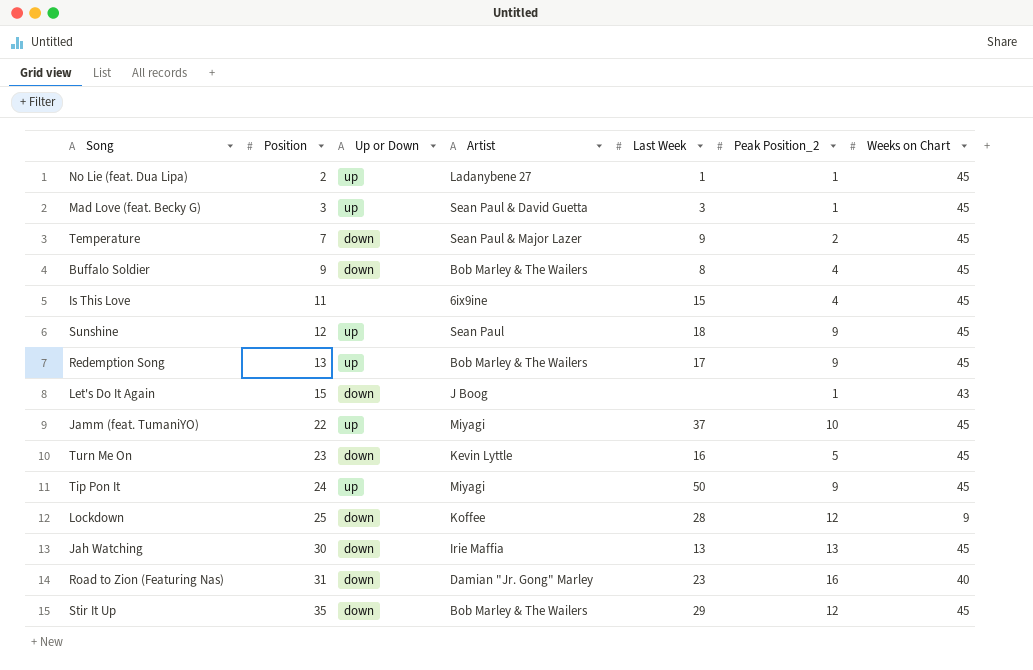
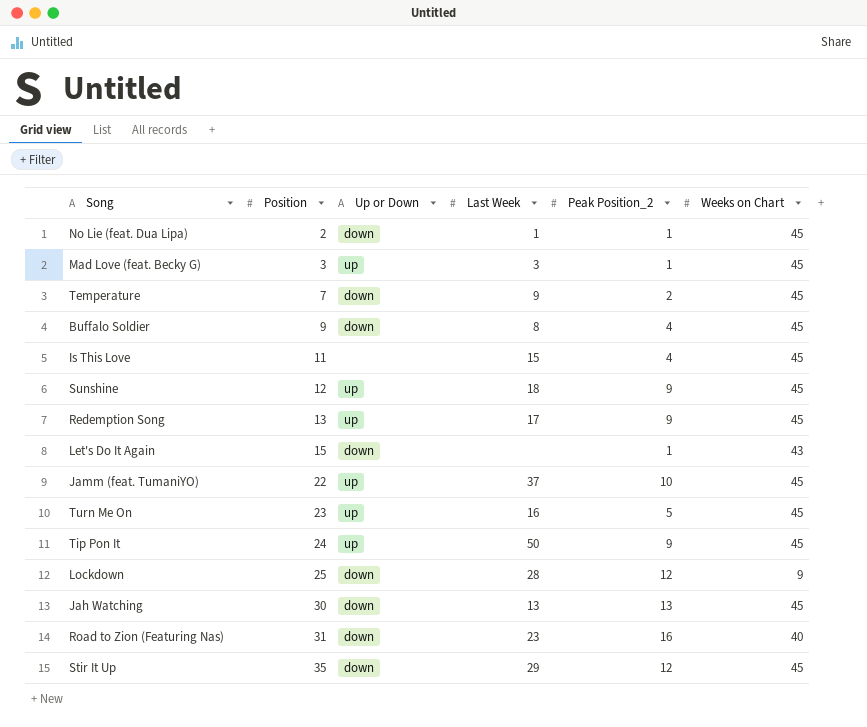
column Artist | position: 4 -> none
No Lie (feat. Dua Lipa) | Up or Down: up -> down
Turn Me On | Up or Down: down -> up

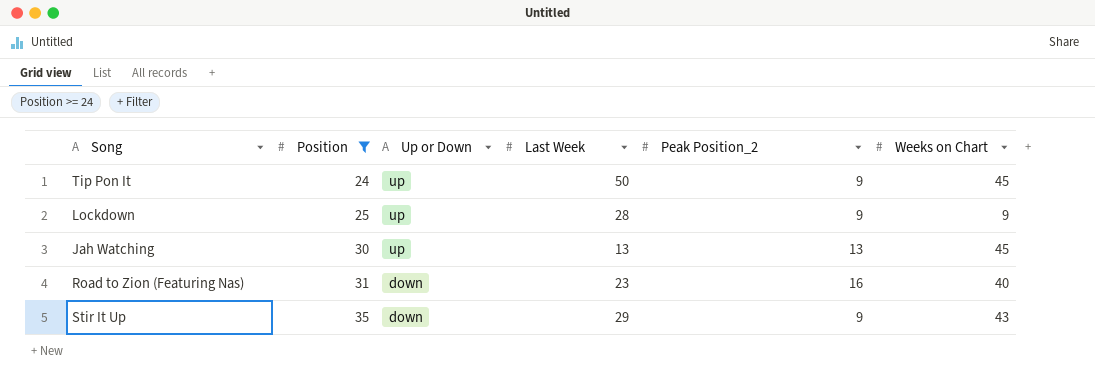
filter: none -> Position >= 24
Lockdown | Up or Down: down -> up
Lockdown | Peak Position_2: 12 -> 9
Jah Watching | Up or Down: down -> up
Stir It Up | Peak Position_2: 12 -> 9
Stir It Up | Weeks on Chart: 45 -> 43

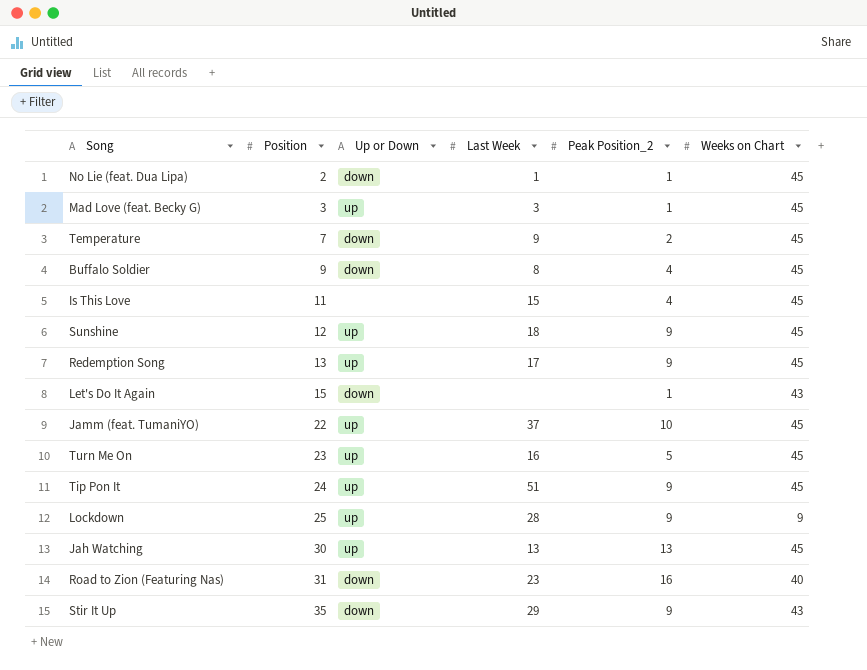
filter: Position >= 24 -> none
Tip Pon It | Last Week: 50 -> 51

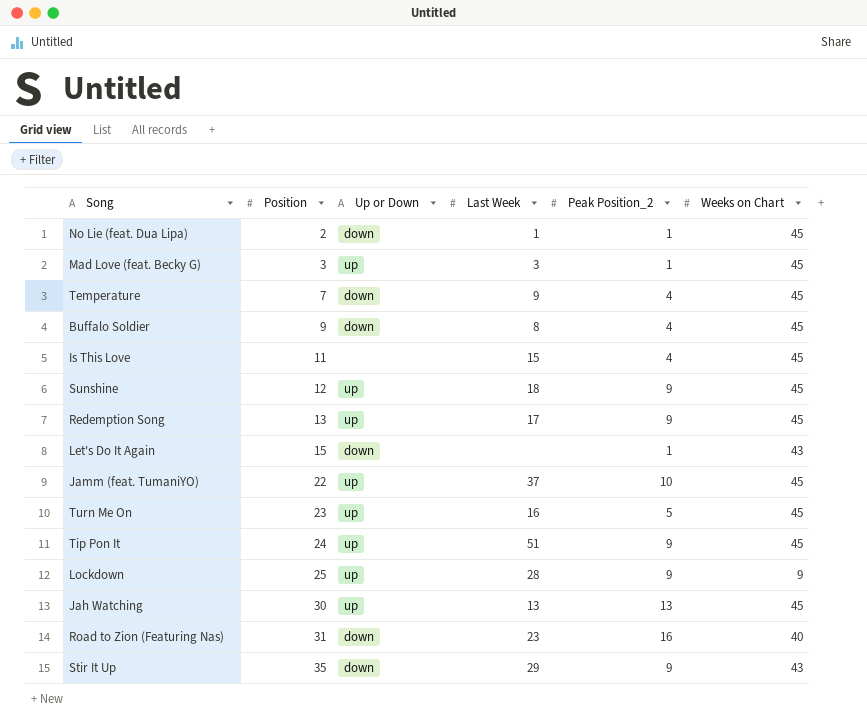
Temperature | Peak Position_2: 2 -> 4

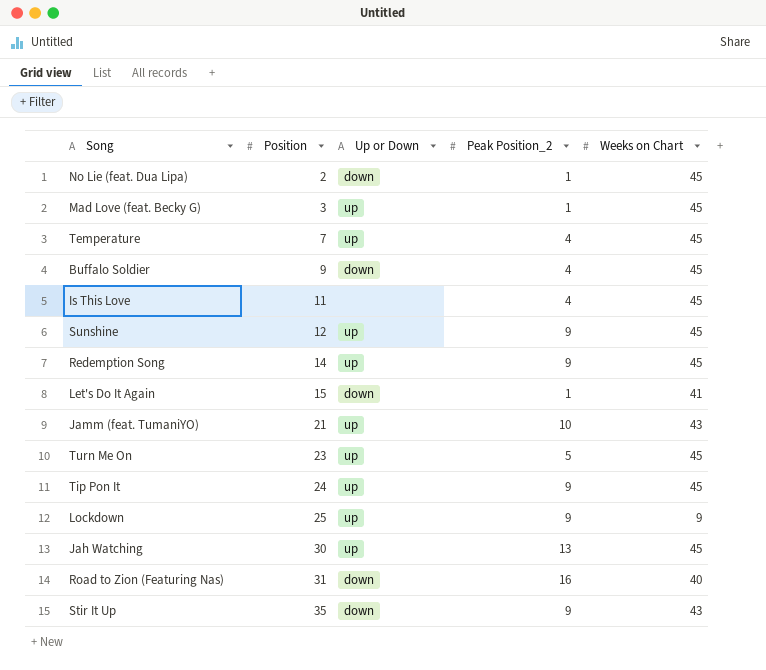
column Last Week | position: 4 -> none
Temperature | Up or Down: down -> up
Redemption Song | Position: 13 -> 14
Let's Do It Again | Weeks on Chart: 43 -> 41
Jamm (feat. TumaniYO) | Position: 22 -> 21
Jamm (feat. TumaniYO) | Weeks on Chart: 45 -> 43

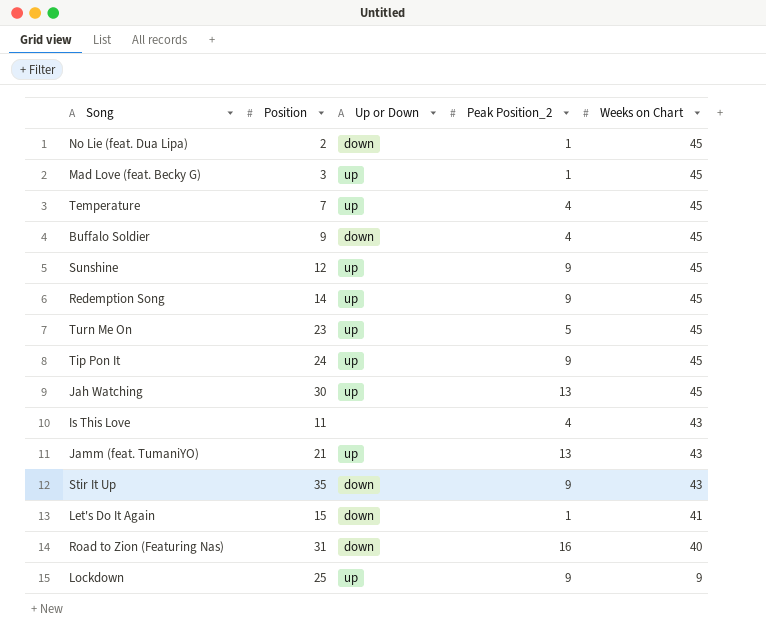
row order: Position ascending -> Weeks on Chart descending
Is This Love | Weeks on Chart: 45 -> 43
Jamm (feat. TumaniYO) | Peak Position_2: 10 -> 13

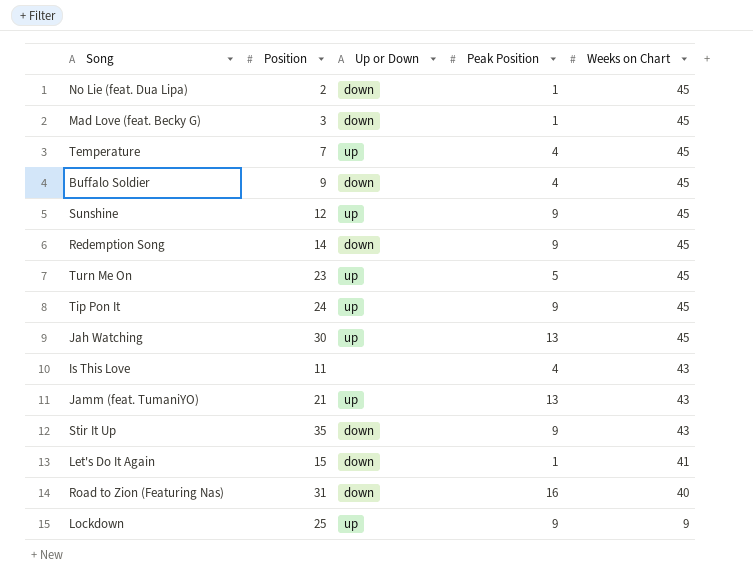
column name: Peak Position_2 -> Peak Position
Mad Love (feat. Becky G) | Up or Down: up -> down
Redemption Song | Up or Down: up -> down

